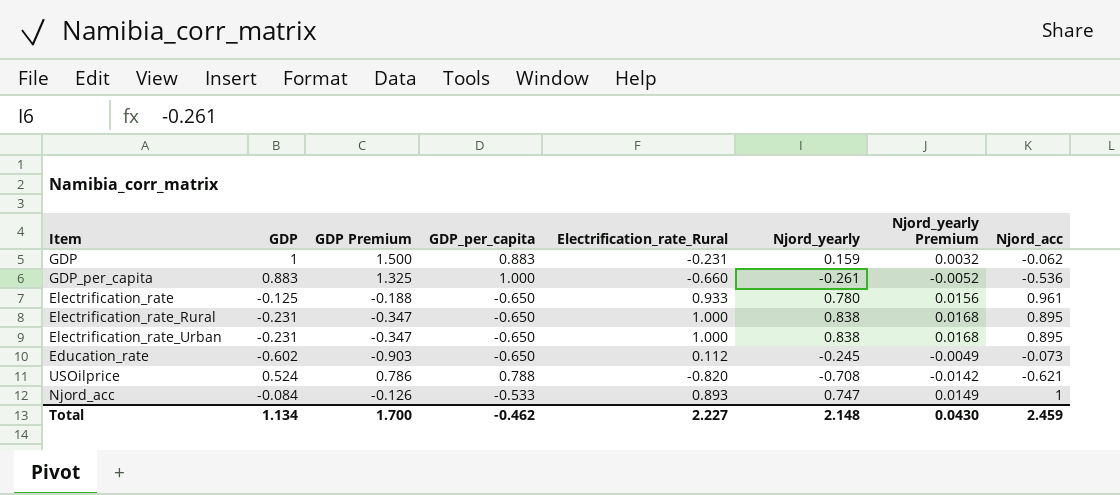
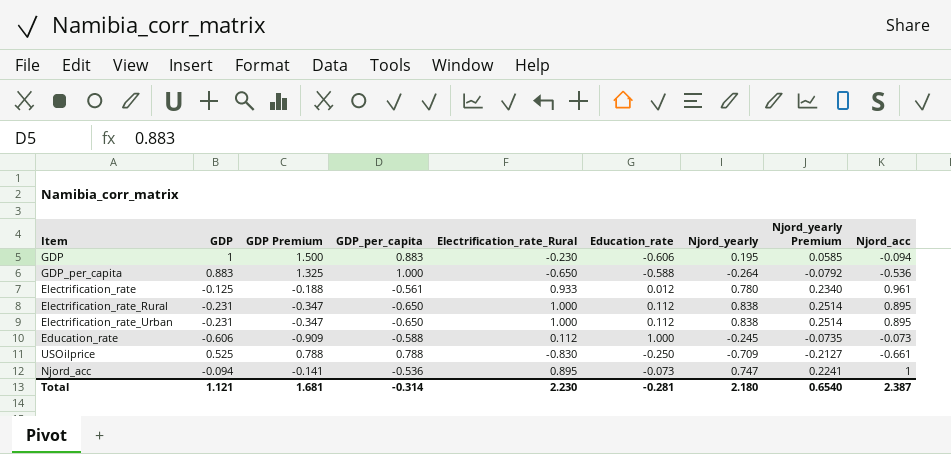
column Education_rate | position: none -> 6
column Njord_yearly Premium | formula: [Njord_yearly] * 0.02 -> [Njord_yearly] * 0.3
GDP | Electrification_rate_Rural: -0.231 -> -0.230
GDP | Njord_yearly: 0.159 -> 0.195
GDP | Njord_acc: -0.062 -> -0.094
GDP_per_capita | Electrification_rate_Rural: -0.660 -> -0.650
GDP_per_capita | Njord_yearly: -0.261 -> -0.264
Electrification_rate | GDP_per_capita: -0.650 -> -0.561
Education_rate | GDP: -0.602 -> -0.606
Education_rate | GDP Premium: -0.903 -> -0.909
Education_rate | GDP_per_capita: -0.650 -> -0.588
USOilprice | GDP: 0.524 -> 0.525
USOilprice | GDP Premium: 0.786 -> 0.788
USOilprice | Electrification_rate_Rural: -0.820 -> -0.830
USOilprice | Njord_yearly: -0.708 -> -0.709
USOilprice | Njord_acc: -0.621 -> -0.661
Njord_acc | GDP: -0.084 -> -0.094
Njord_acc | GDP Premium: -0.126 -> -0.141
Njord_acc | GDP_per_capita: -0.533 -> -0.536
Njord_acc | Electrification_rate_Rural: 0.893 -> 0.895
Total | GDP: 1.134 -> 1.121
Total | GDP Premium: 1.700 -> 1.681
Total | GDP_per_capita: -0.462 -> -0.314
Total | Electrification_rate_Rural: 2.227 -> 2.230
Total | Njord_yearly: 2.148 -> 2.180
Total | Njord_yearly Premium: 0.0430 -> 0.6540
Total | Njord_acc: 2.459 -> 2.387

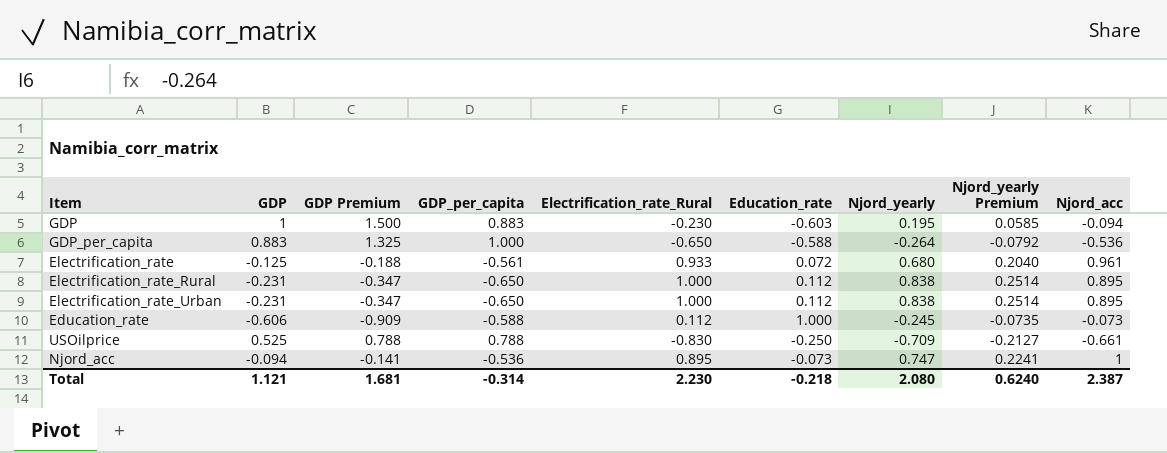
GDP | Education_rate: -0.606 -> -0.603
Electrification_rate | Education_rate: 0.012 -> 0.072
Electrification_rate | Njord_yearly: 0.780 -> 0.680
Electrification_rate | Njord_yearly Premium: 0.2340 -> 0.2040
Total | Education_rate: -0.281 -> -0.218
Total | Njord_yearly: 2.180 -> 2.080
Total | Njord_yearly Premium: 0.6540 -> 0.6240

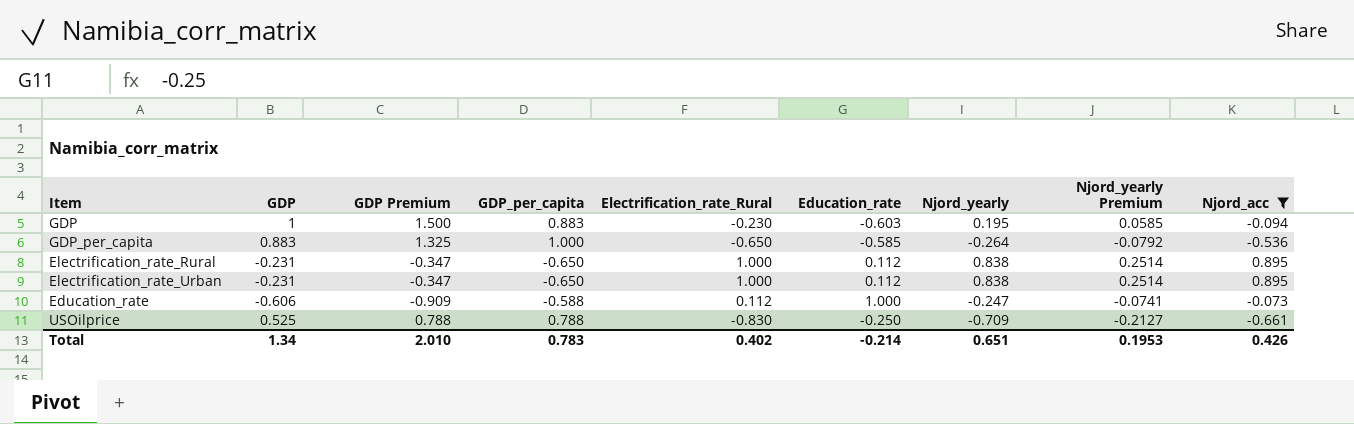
filter: none -> Njord_acc <= 0.895
GDP_per_capita | Education_rate: -0.588 -> -0.585
Education_rate | Njord_yearly: -0.245 -> -0.247
Education_rate | Njord_yearly Premium: -0.0735 -> -0.0741
Total | GDP: 1.121 -> 1.34
Total | GDP Premium: 1.681 -> 2.010
Total | GDP_per_capita: -0.314 -> 0.783
Total | Electrification_rate_Rural: 2.230 -> 0.402
Total | Education_rate: -0.218 -> -0.214
Total | Njord_yearly: 2.080 -> 0.651
Total | Njord_yearly Premium: 0.6240 -> 0.1953
Total | Njord_acc: 2.387 -> 0.426

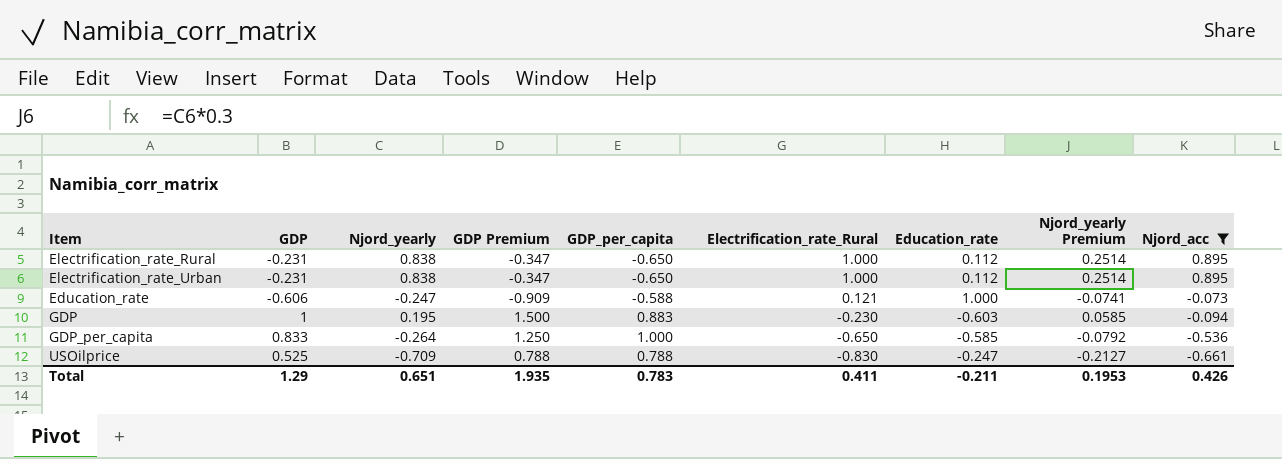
row order: none -> Electrification_rate_Rural descending
column Njord_yearly | position: 7 -> 3
Education_rate | Electrification_rate_Rural: 0.112 -> 0.121
GDP_per_capita | GDP: 0.883 -> 0.833
GDP_per_capita | GDP Premium: 1.325 -> 1.250
USOilprice | Education_rate: -0.250 -> -0.247
Total | GDP: 1.34 -> 1.29
Total | GDP Premium: 2.010 -> 1.935
Total | Electrification_rate_Rural: 0.402 -> 0.411
Total | Education_rate: -0.214 -> -0.211

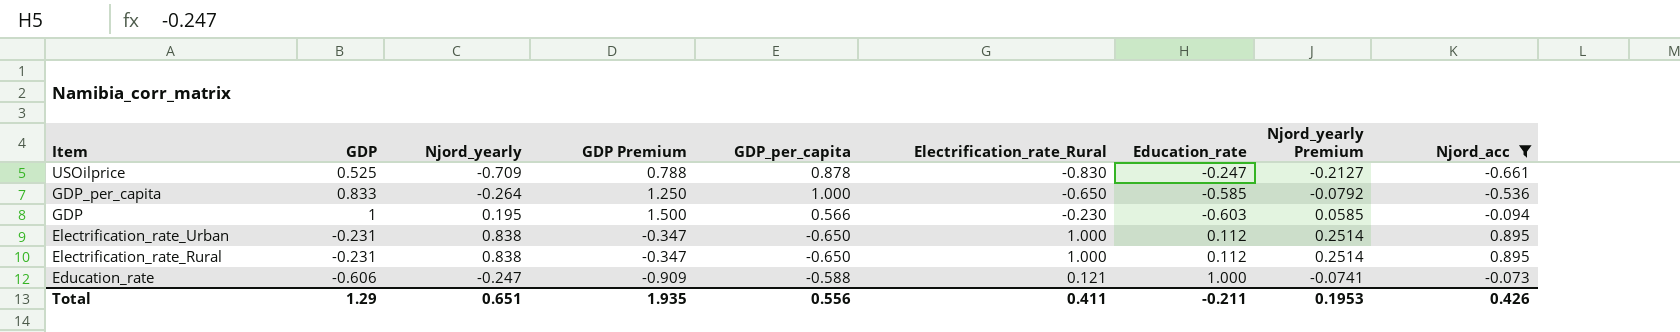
row order: Electrification_rate_Rural descending -> Item descending
USOilprice | GDP_per_capita: 0.788 -> 0.878
GDP | GDP_per_capita: 0.883 -> 0.566
Total | GDP_per_capita: 0.783 -> 0.556

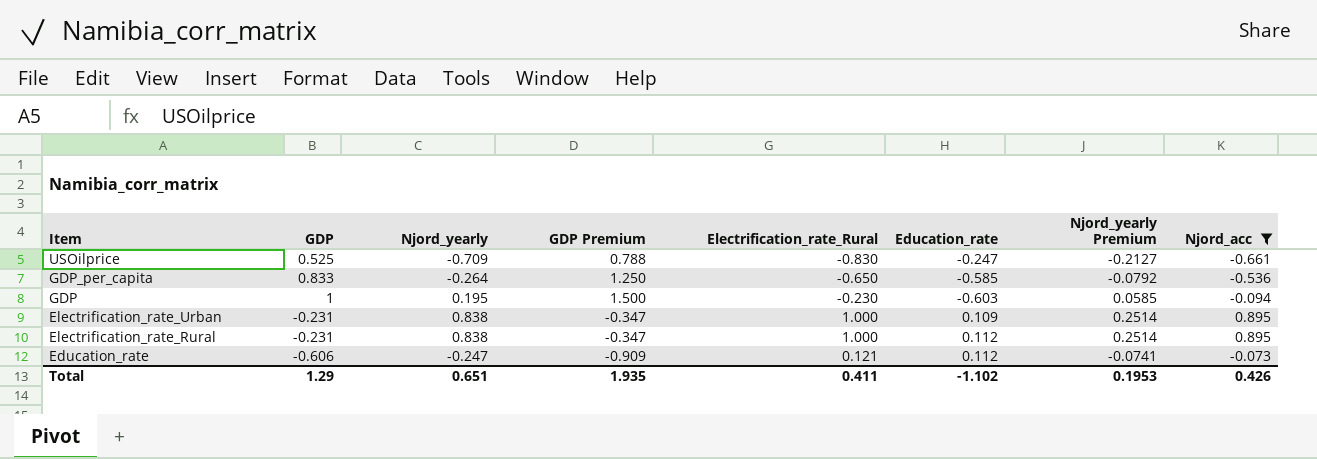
column GDP_per_capita | position: 5 -> none
Electrification_rate_Urban | Education_rate: 0.112 -> 0.109
Education_rate | Education_rate: 1.000 -> 0.112
Total | Education_rate: -0.211 -> -1.102

